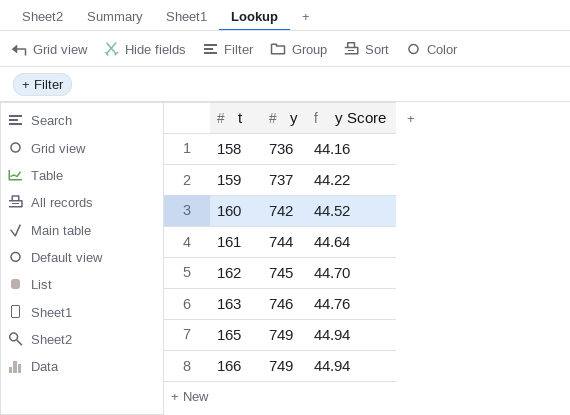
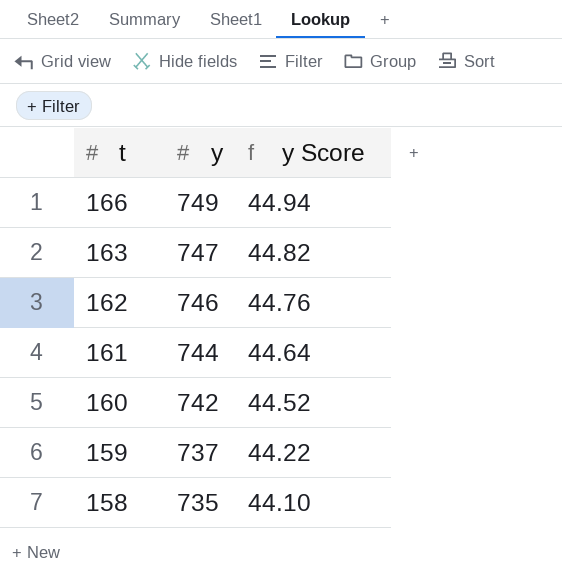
row order: t ascending -> t descending
row 165: 749 | 44.94 -> none
163 | y: 746 -> 747
163 | y Score: 44.76 -> 44.82
162 | y: 745 -> 746
162 | y Score: 44.70 -> 44.76
158 | y: 736 -> 735
158 | y Score: 44.16 -> 44.10

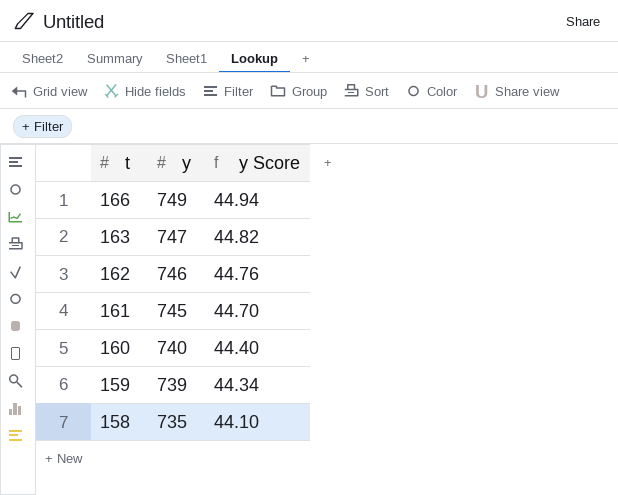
161 | y: 744 -> 745
161 | y Score: 44.64 -> 44.70
160 | y: 742 -> 740
160 | y Score: 44.52 -> 44.40
159 | y: 737 -> 739
159 | y Score: 44.22 -> 44.34

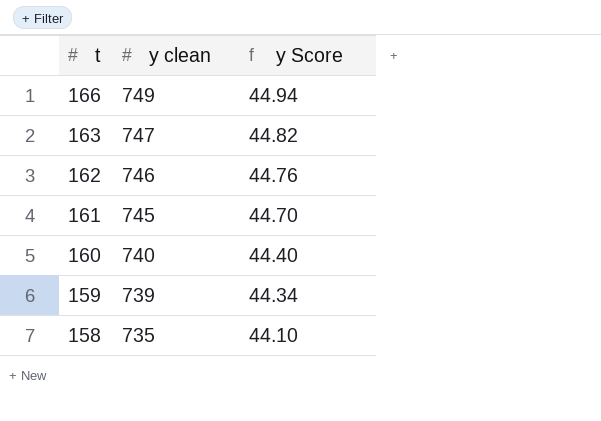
column name: y -> y clean

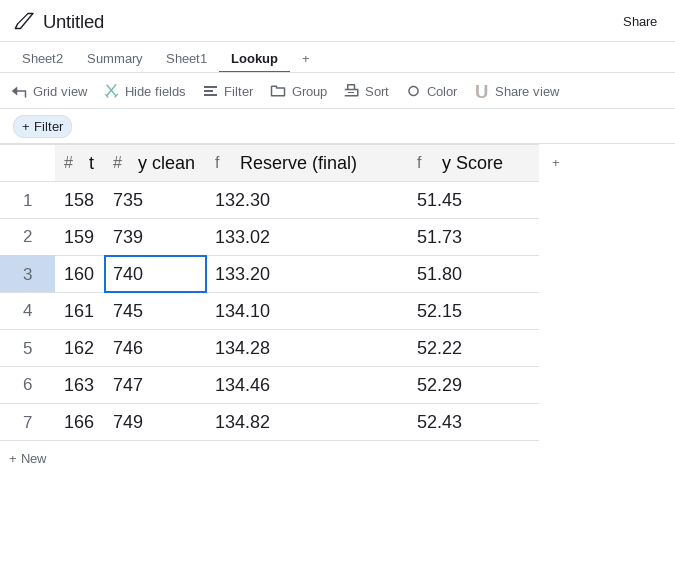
row order: t descending -> t ascending
column Reserve (final) | formula: none -> [y clean] * 0.18
column y Score | formula: [y clean] * 0.06 -> [y clean] * 0.07

